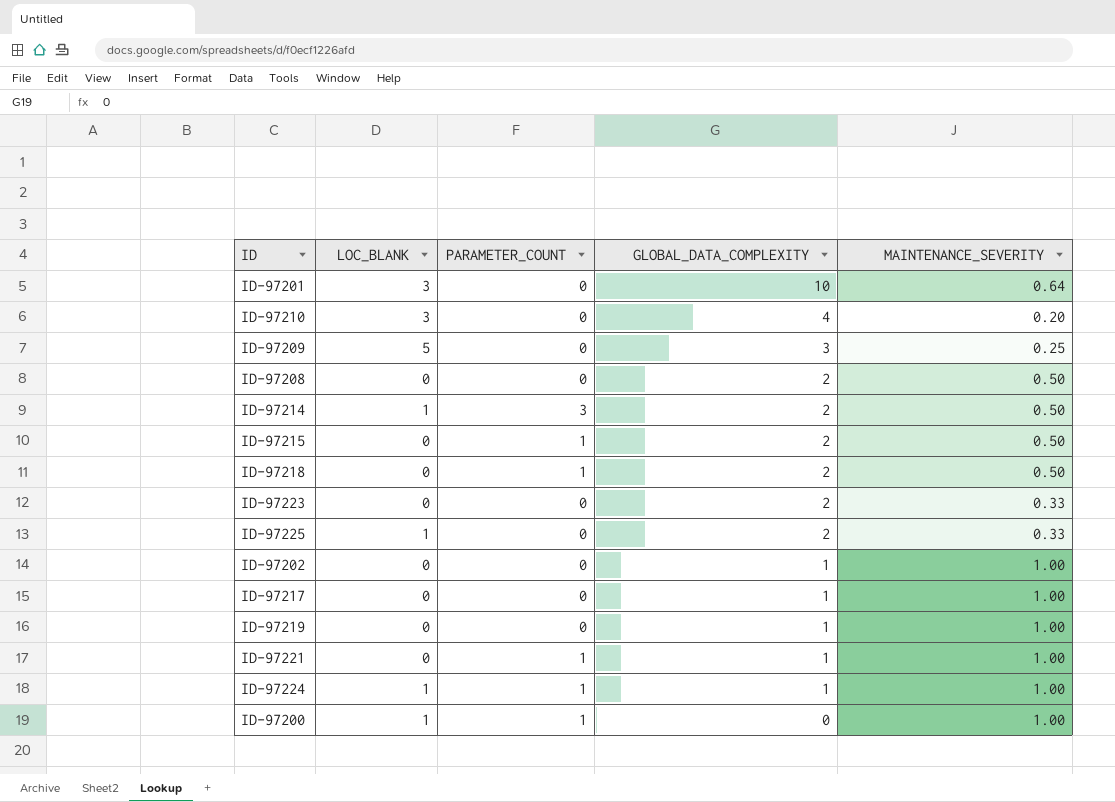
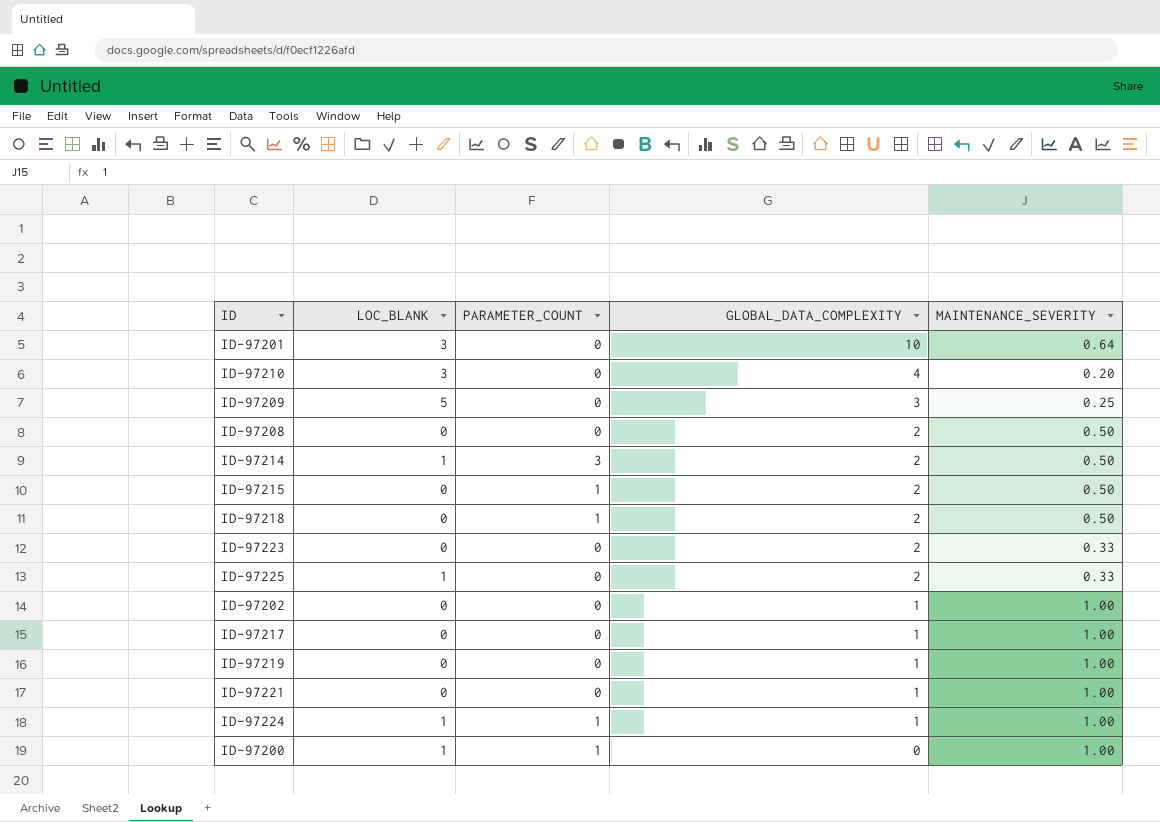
ID-97221 | PARAMETER_COUNT: 1 -> 0

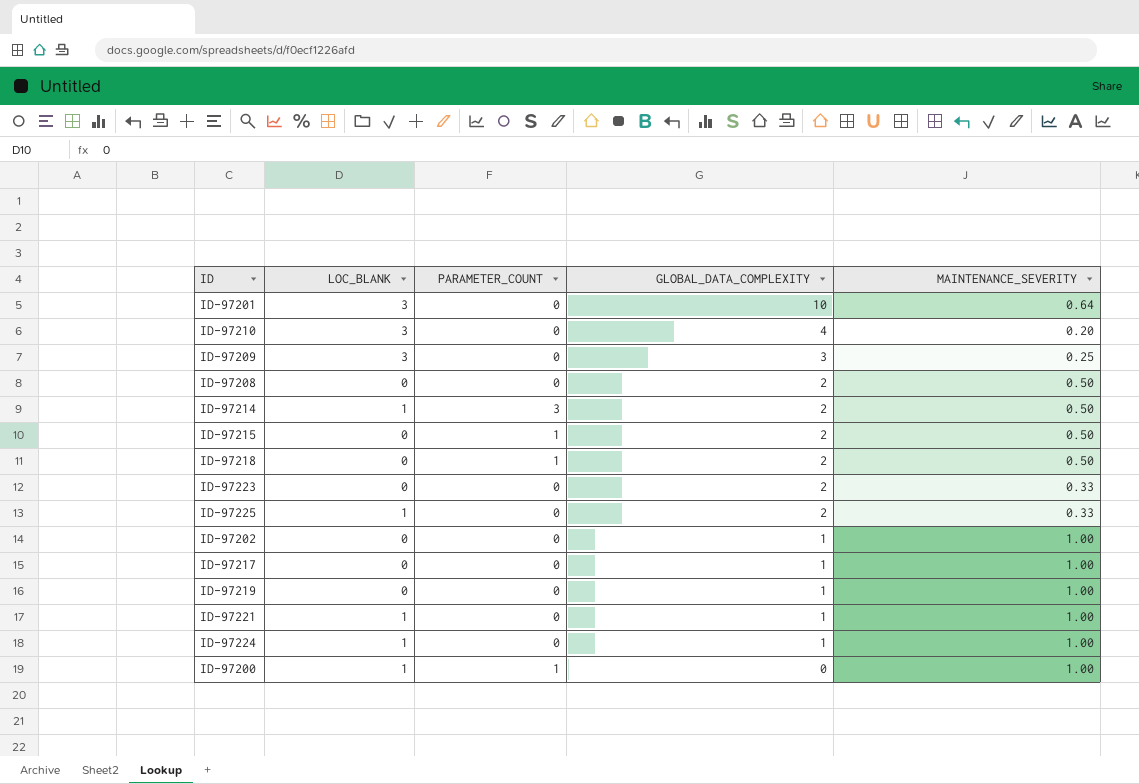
ID-97209 | LOC_BLANK: 5 -> 3
ID-97221 | LOC_BLANK: 0 -> 1
ID-97224 | PARAMETER_COUNT: 1 -> 0

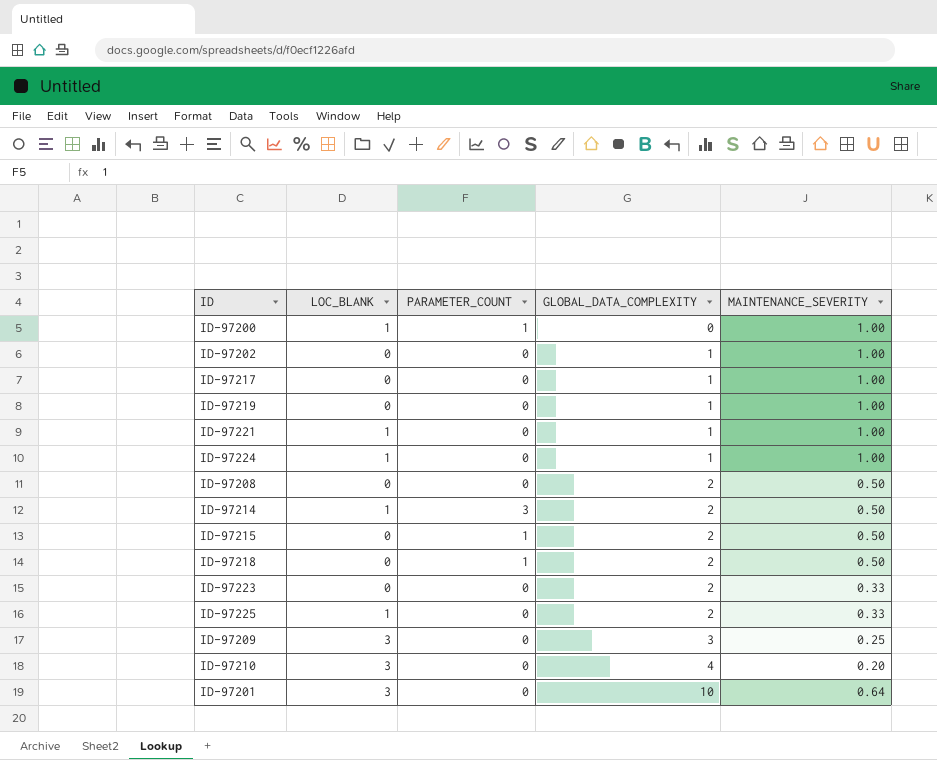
row order: GLOBAL_DATA_COMPLEXITY descending -> GLOBAL_DATA_COMPLEXITY ascending

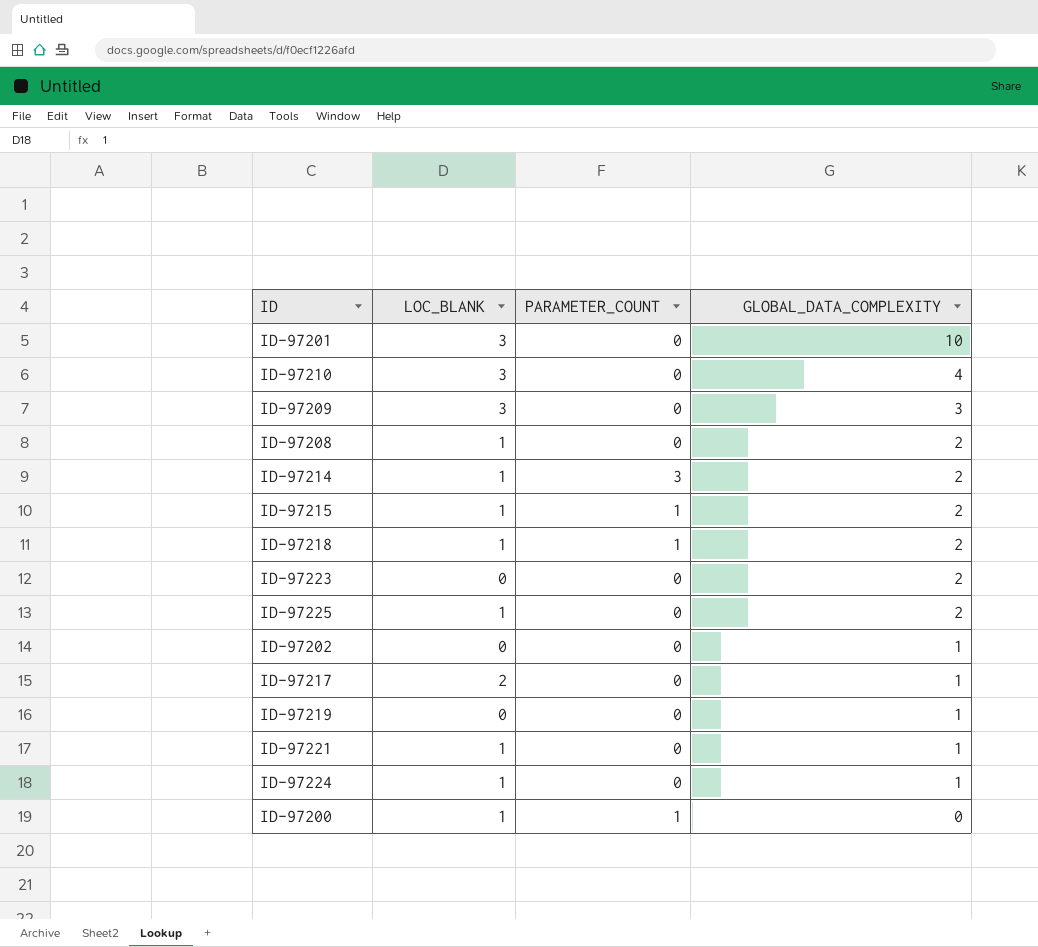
row order: GLOBAL_DATA_COMPLEXITY ascending -> GLOBAL_DATA_COMPLEXITY descending
column MAINTENANCE_SEVERITY | position: 5 -> none
ID-97208 | LOC_BLANK: 0 -> 1
ID-97215 | LOC_BLANK: 0 -> 1
ID-97218 | LOC_BLANK: 0 -> 1
ID-97217 | LOC_BLANK: 0 -> 2

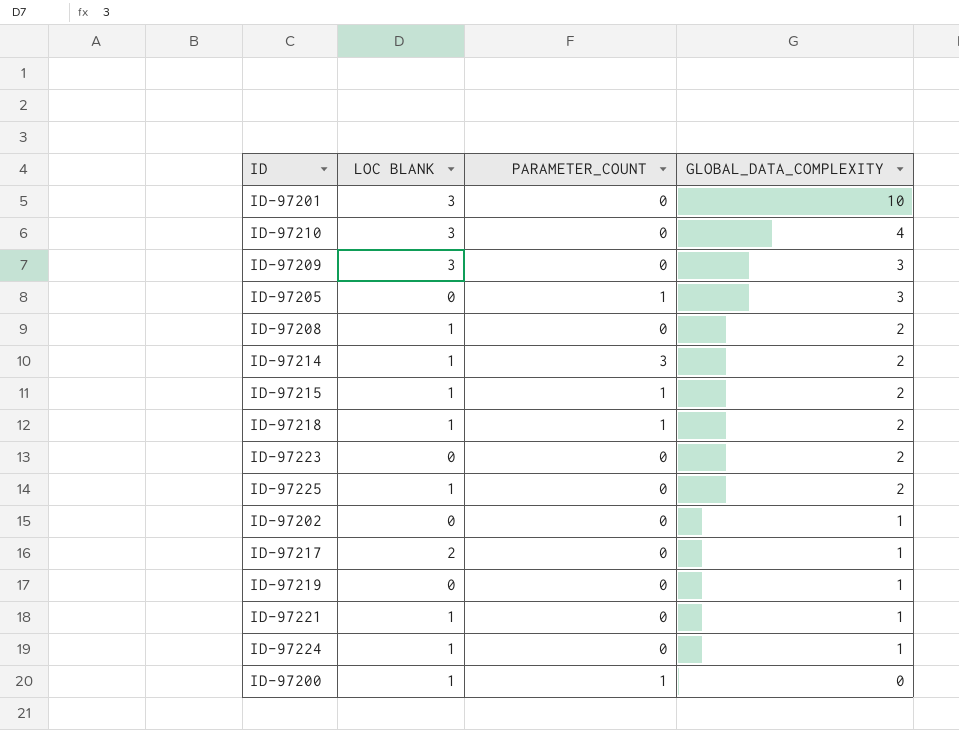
column name: LOC_BLANK -> LOC BLANK
row ID-97205: none -> 0 | 1 | 3

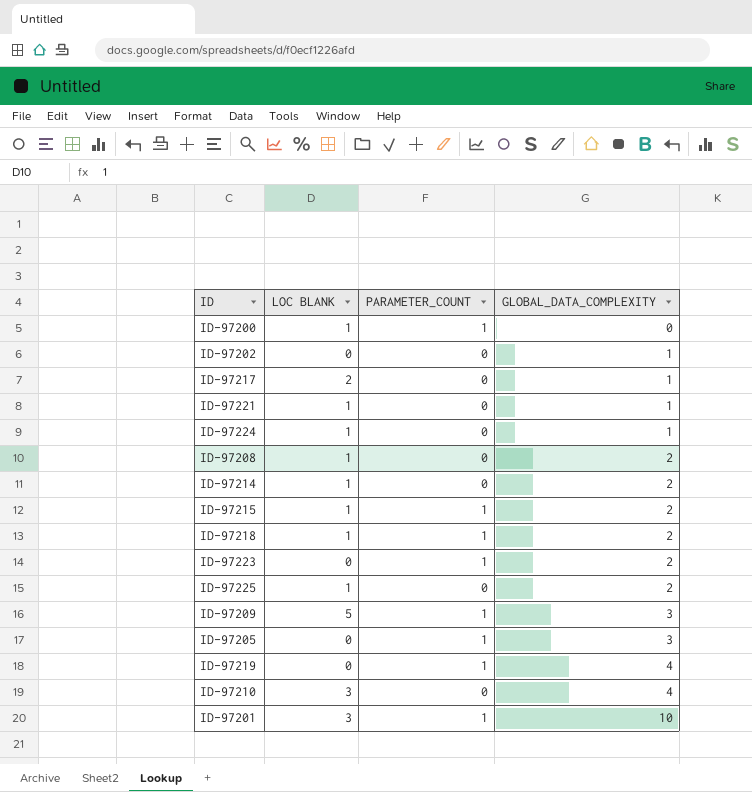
row order: GLOBAL_DATA_COMPLEXITY descending -> GLOBAL_DATA_COMPLEXITY ascending
ID-97214 | PARAMETER_COUNT: 3 -> 0
ID-97223 | PARAMETER_COUNT: 0 -> 1
ID-97209 | LOC BLANK: 3 -> 5
ID-97209 | PARAMETER_COUNT: 0 -> 1
ID-97219 | PARAMETER_COUNT: 0 -> 1
ID-97219 | GLOBAL_DATA_COMPLEXITY: 1 -> 4
ID-97201 | PARAMETER_COUNT: 0 -> 1

